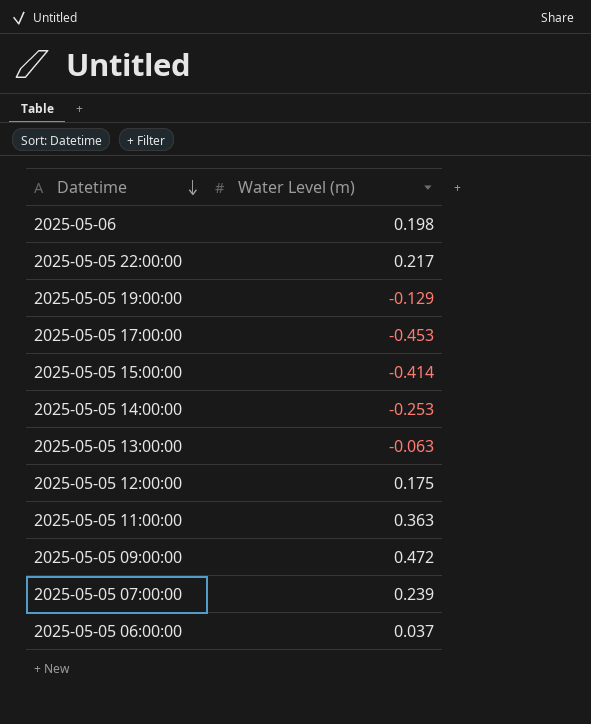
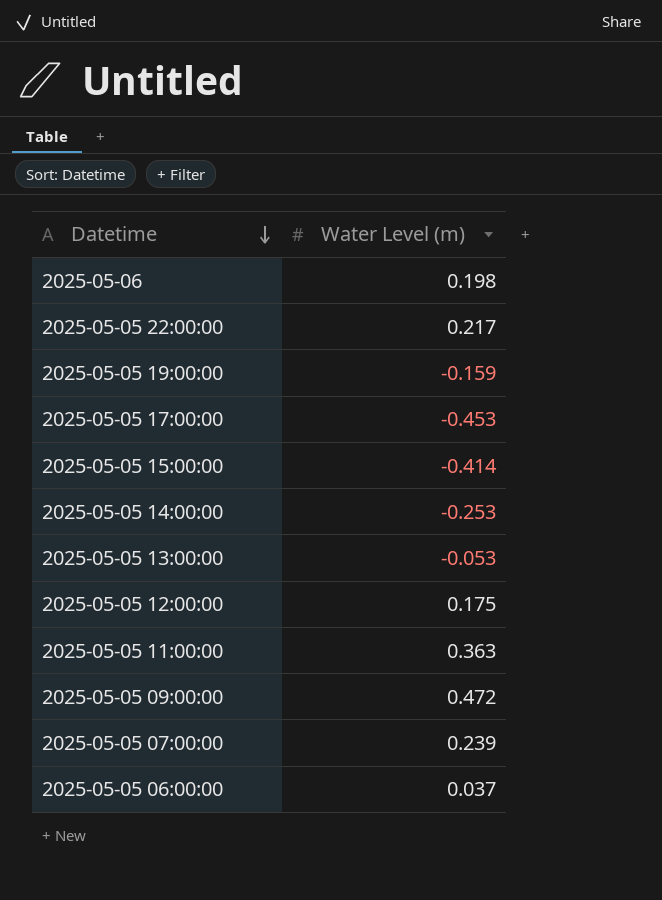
2025-05-05 19:00:00 | Water Level (m): -0.129 -> -0.159
2025-05-05 13:00:00 | Water Level (m): -0.063 -> -0.053

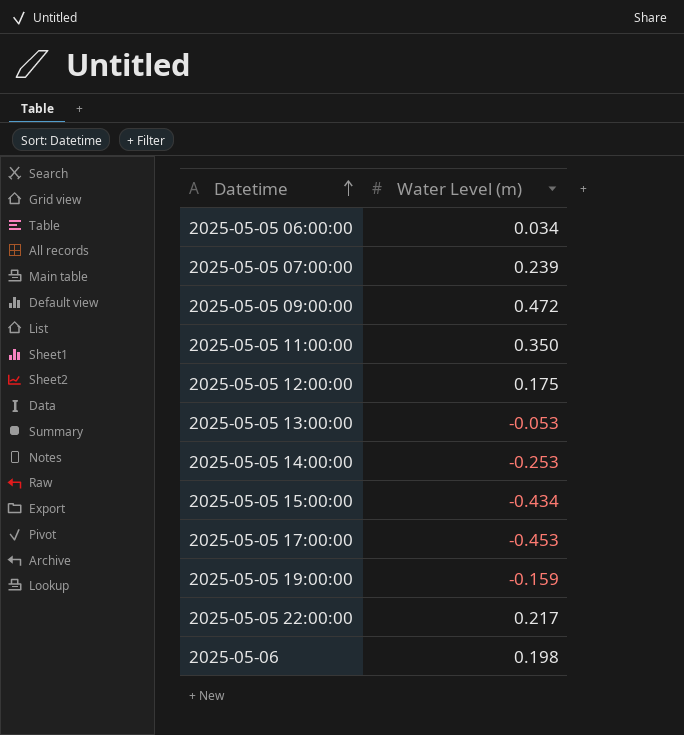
row order: Datetime descending -> Datetime ascending
2025-05-05 06:00:00 | Water Level (m): 0.037 -> 0.034
2025-05-05 11:00:00 | Water Level (m): 0.363 -> 0.350
2025-05-05 15:00:00 | Water Level (m): -0.414 -> -0.434

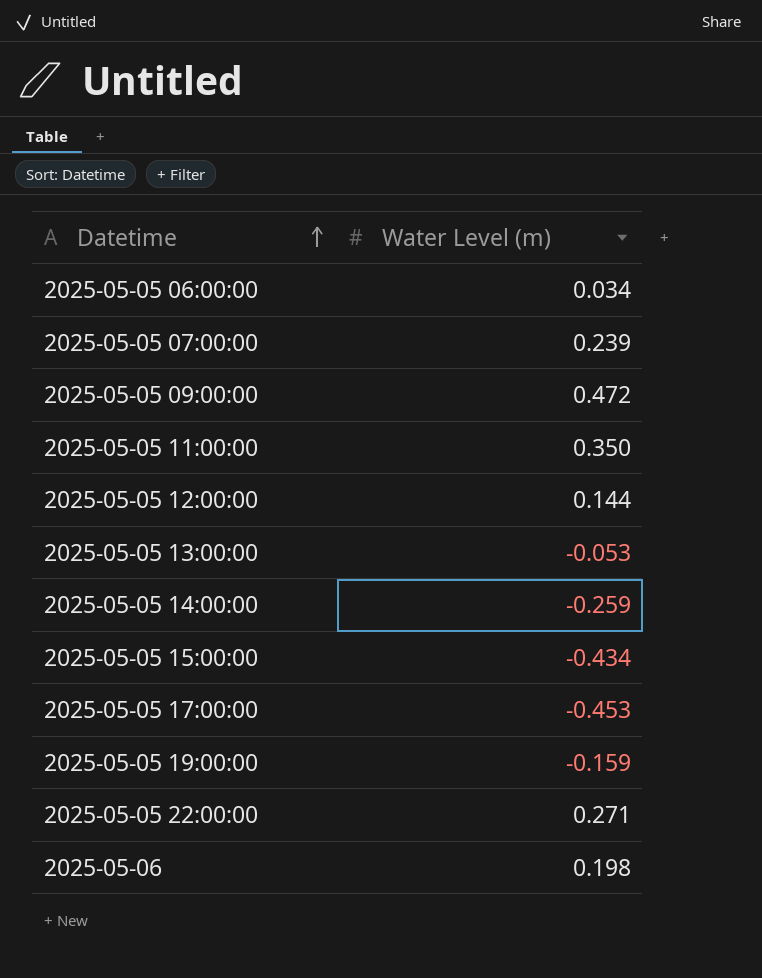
2025-05-05 12:00:00 | Water Level (m): 0.175 -> 0.144
2025-05-05 14:00:00 | Water Level (m): -0.253 -> -0.259
2025-05-05 22:00:00 | Water Level (m): 0.217 -> 0.271

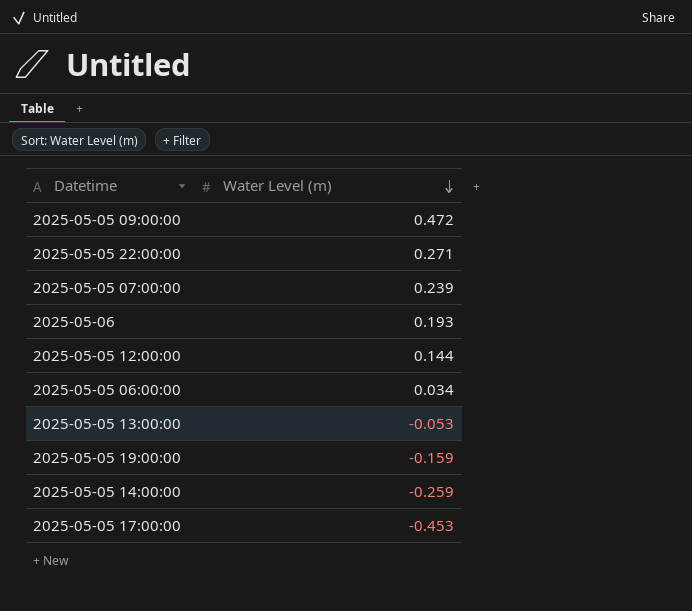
row order: Datetime ascending -> Water Level (m) descending
row 2025-05-05 11:00:00: 0.350 -> none
row 2025-05-05 15:00:00: -0.434 -> none
2025-05-06 | Water Level (m): 0.198 -> 0.193

